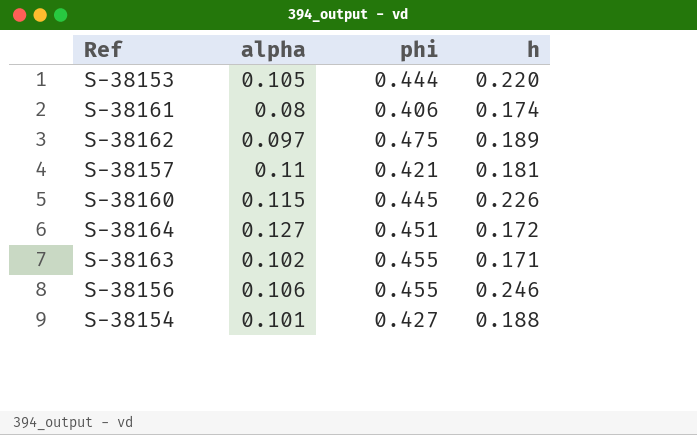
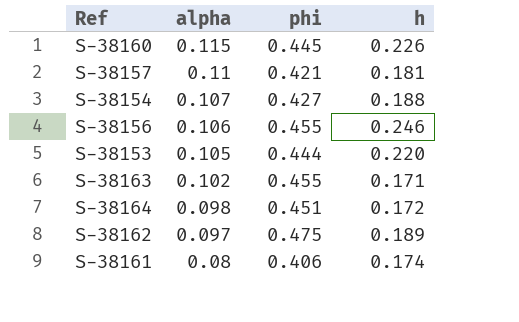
row order: none -> alpha descending
S-38154 | alpha: 0.101 -> 0.107
S-38164 | alpha: 0.127 -> 0.098

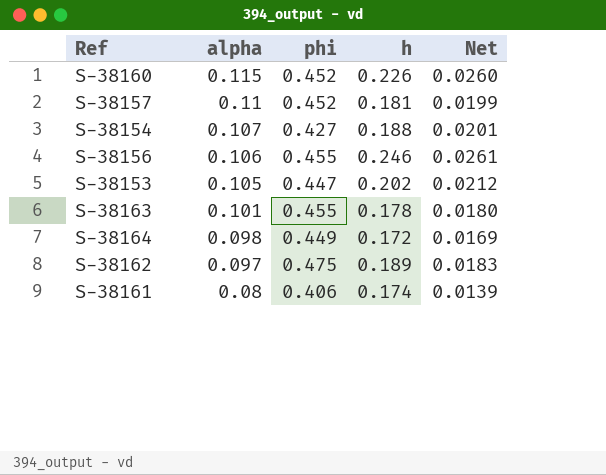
column Net | formula: none -> [alpha] * [h]
S-38160 | phi: 0.445 -> 0.452
S-38157 | phi: 0.421 -> 0.452
S-38153 | phi: 0.444 -> 0.447
S-38153 | h: 0.220 -> 0.202
S-38163 | alpha: 0.102 -> 0.101
S-38163 | h: 0.171 -> 0.178
S-38164 | phi: 0.451 -> 0.449

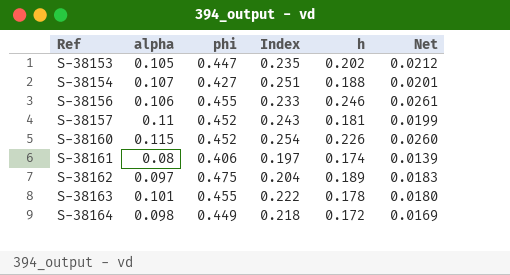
row order: alpha descending -> Ref ascending
column Index | formula: none -> [alpha] / [phi]

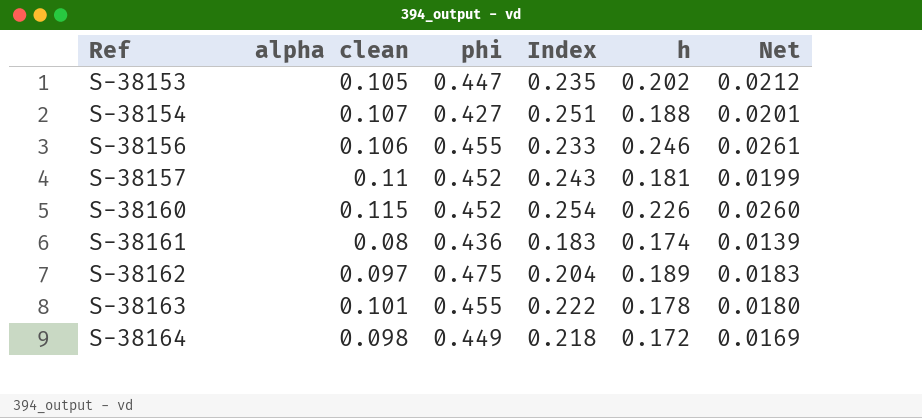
column name: alpha -> alpha clean
S-38161 | phi: 0.406 -> 0.436
S-38161 | Index: 0.197 -> 0.183

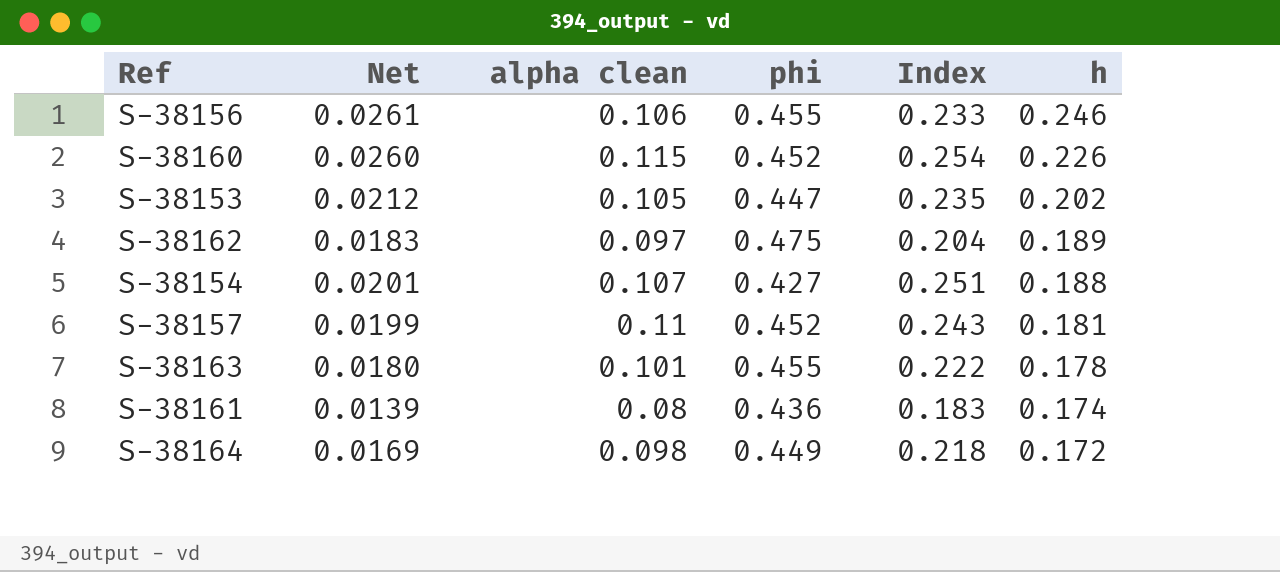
row order: Ref ascending -> h descending
column Net | position: 6 -> 2

